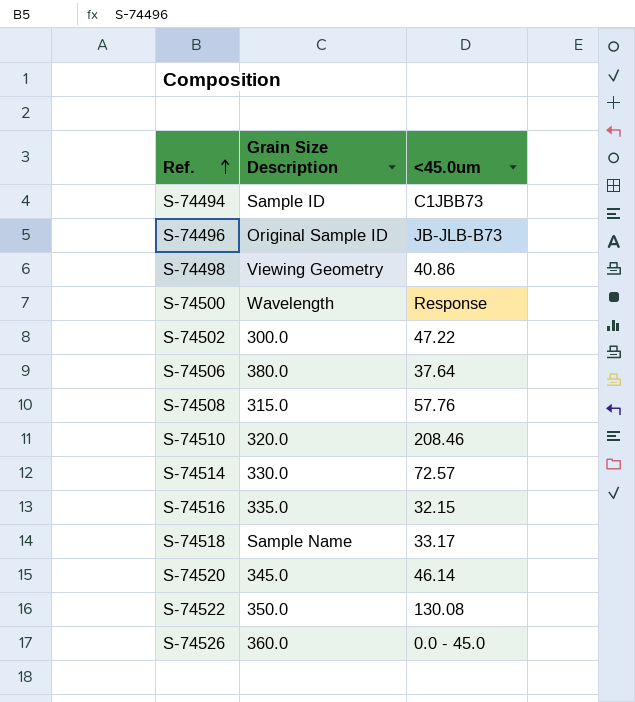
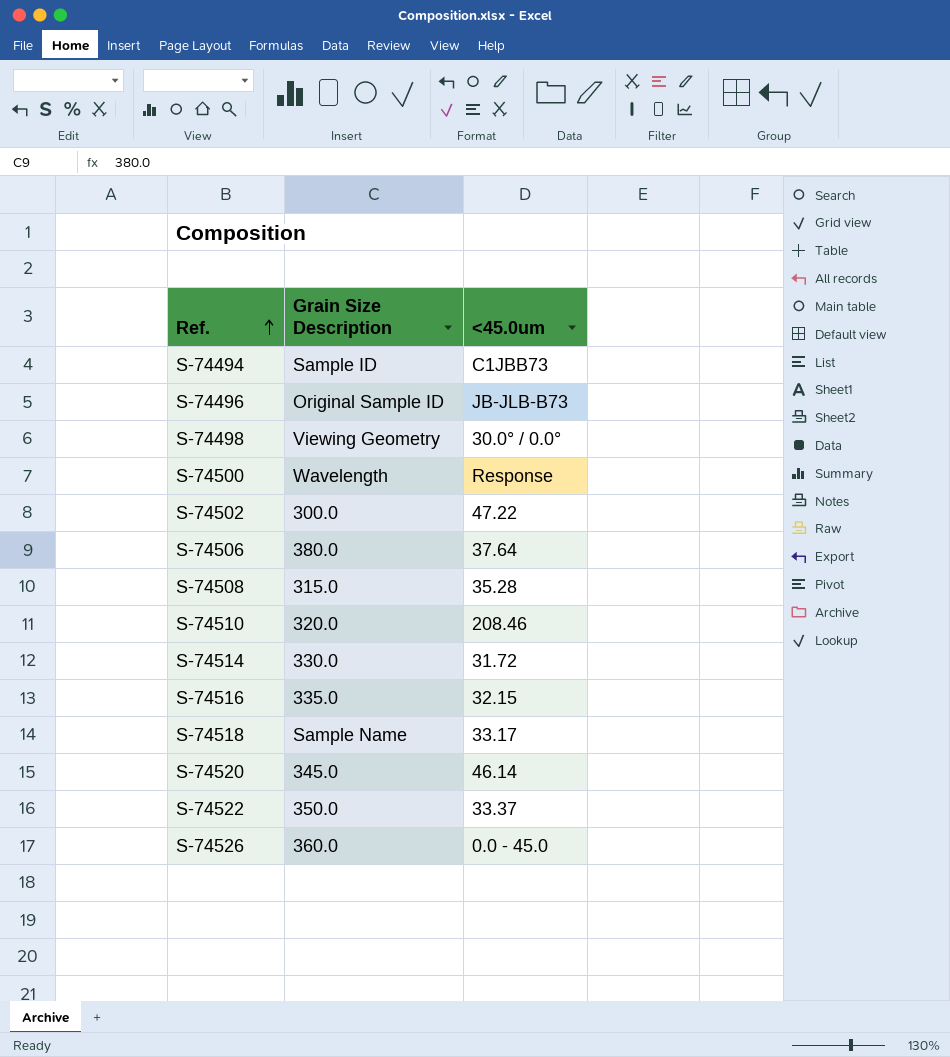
S-74498 | <45.0um: 40.86 -> 30.0° / 0.0°
S-74508 | <45.0um: 57.76 -> 35.28
S-74514 | <45.0um: 72.57 -> 31.72
S-74522 | <45.0um: 130.08 -> 33.37

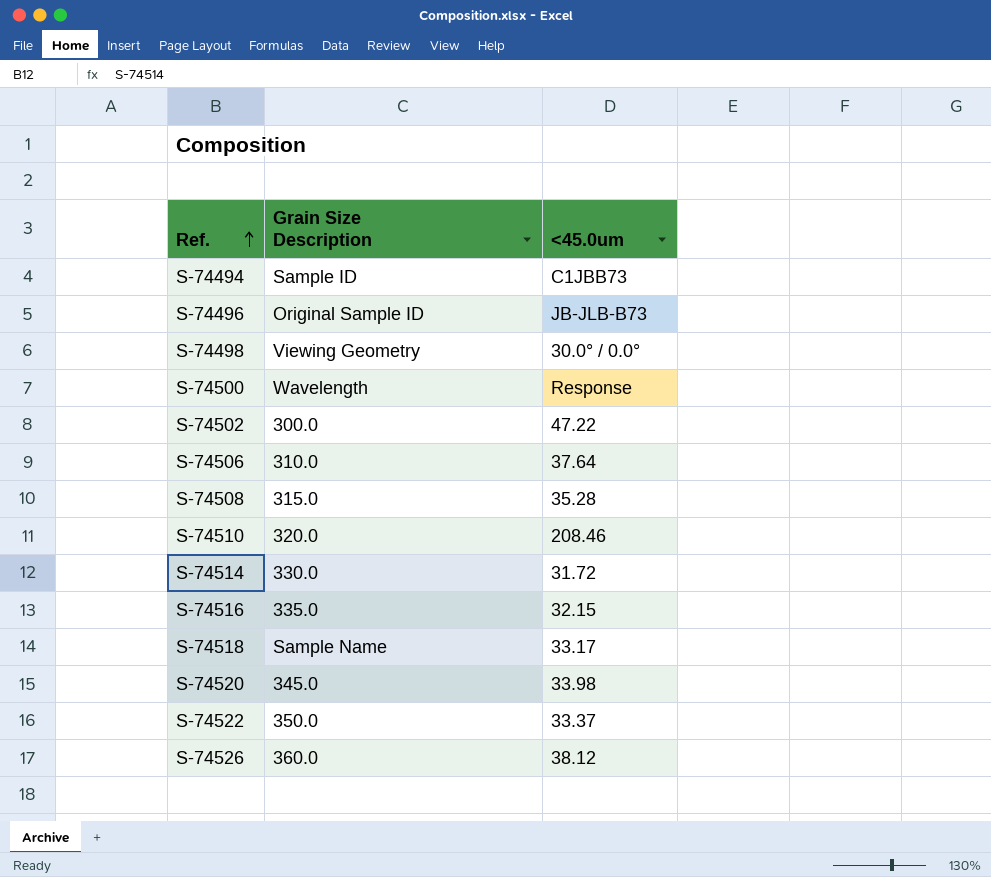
S-74506 | Grain Size Description: 380.0 -> 310.0
S-74520 | <45.0um: 46.14 -> 33.98
S-74526 | <45.0um: 0.0 - 45.0 -> 38.12

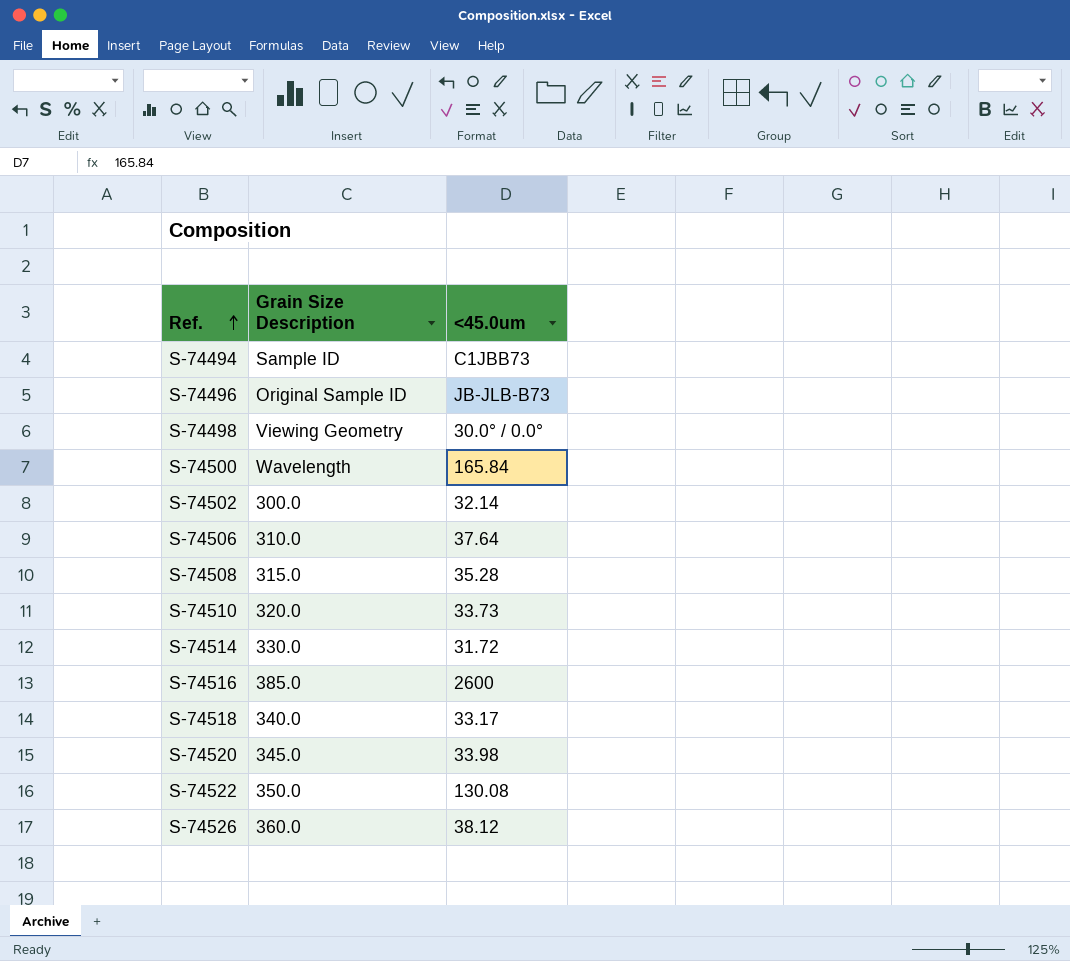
S-74500 | <45.0um: Response -> 165.84
S-74502 | <45.0um: 47.22 -> 32.14
S-74510 | <45.0um: 208.46 -> 33.73
S-74516 | Grain Size Description: 335.0 -> 385.0
S-74516 | <45.0um: 32.15 -> 2600
S-74518 | Grain Size Description: Sample Name -> 340.0
S-74522 | <45.0um: 33.37 -> 130.08

